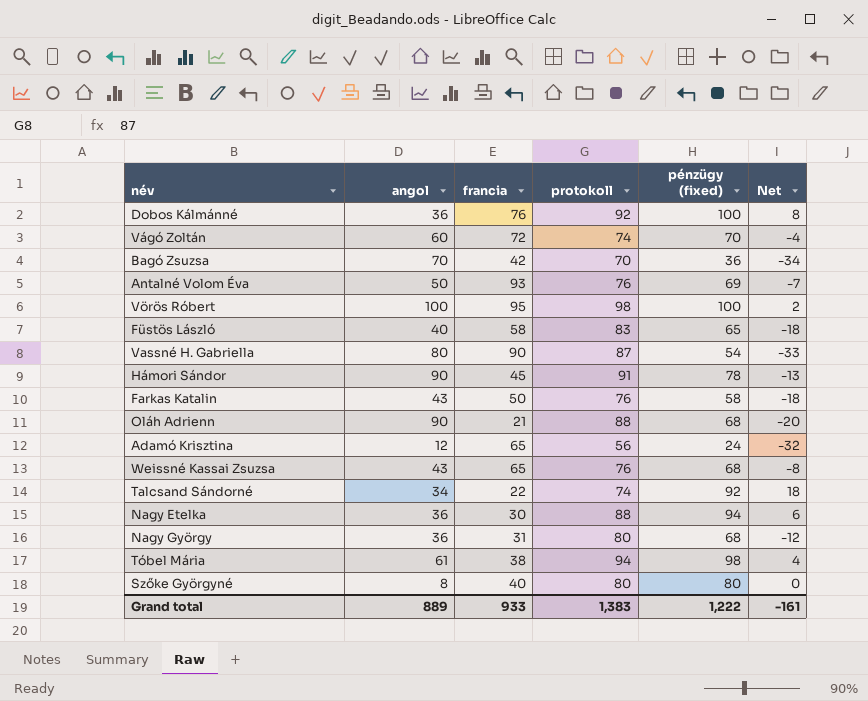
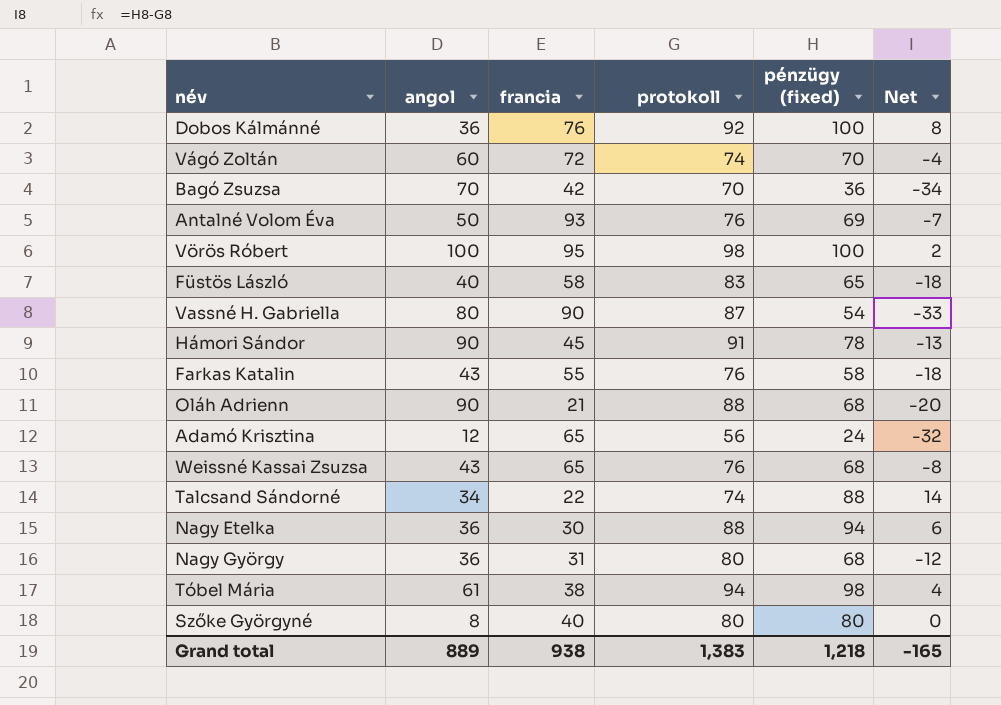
Farkas Katalin | francia: 50 -> 55
Talcsand Sándorné | pénzügy (fixed): 92 -> 88
Talcsand Sándorné | Net: 18 -> 14
Grand total | francia: 933 -> 938
Grand total | pénzügy (fixed): 1,222 -> 1,218
Grand total | Net: -161 -> -165

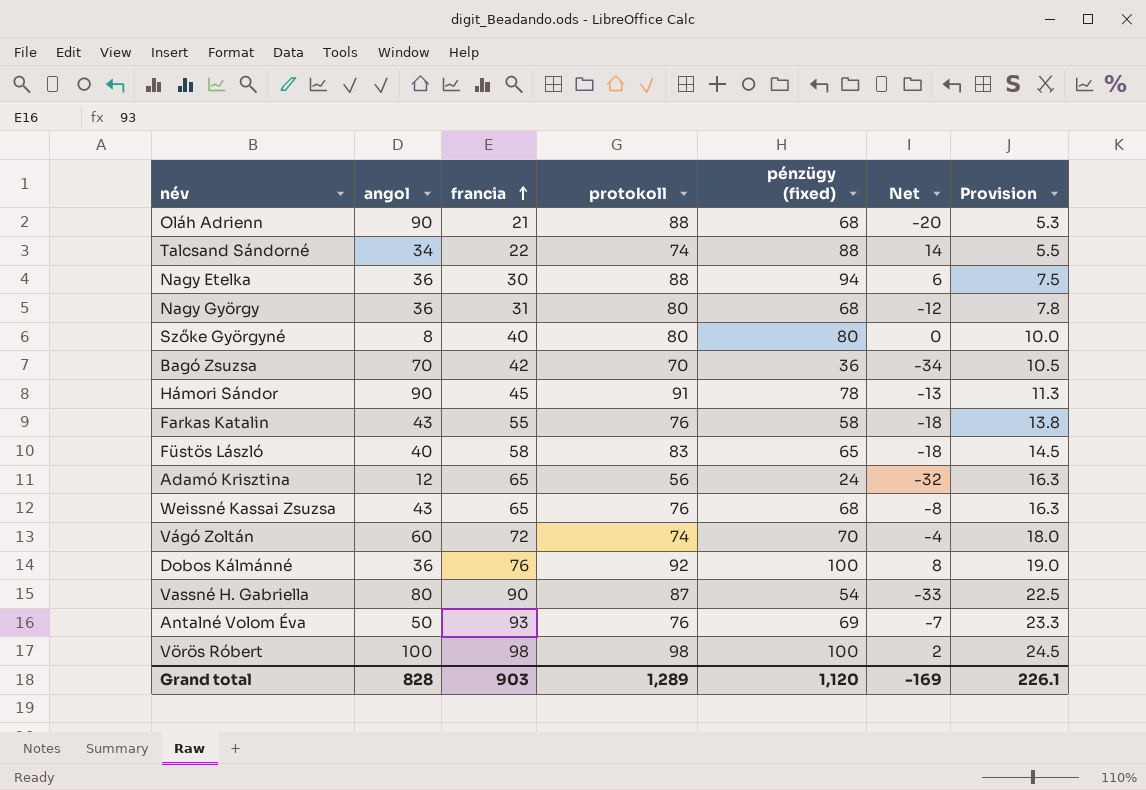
row order: none -> francia ascending
column Provision | formula: none -> [francia] * 0.25
row Tóbel Mária: 61 | 38 | 94 | 98 | 4 -> none
Vörös Róbert | francia: 95 -> 98
Grand total | angol: 889 -> 828
Grand total | francia: 938 -> 903
Grand total | protokoll: 1,383 -> 1,289
Grand total | pénzügy (fixed): 1,218 -> 1,120
Grand total | Net: -165 -> -169

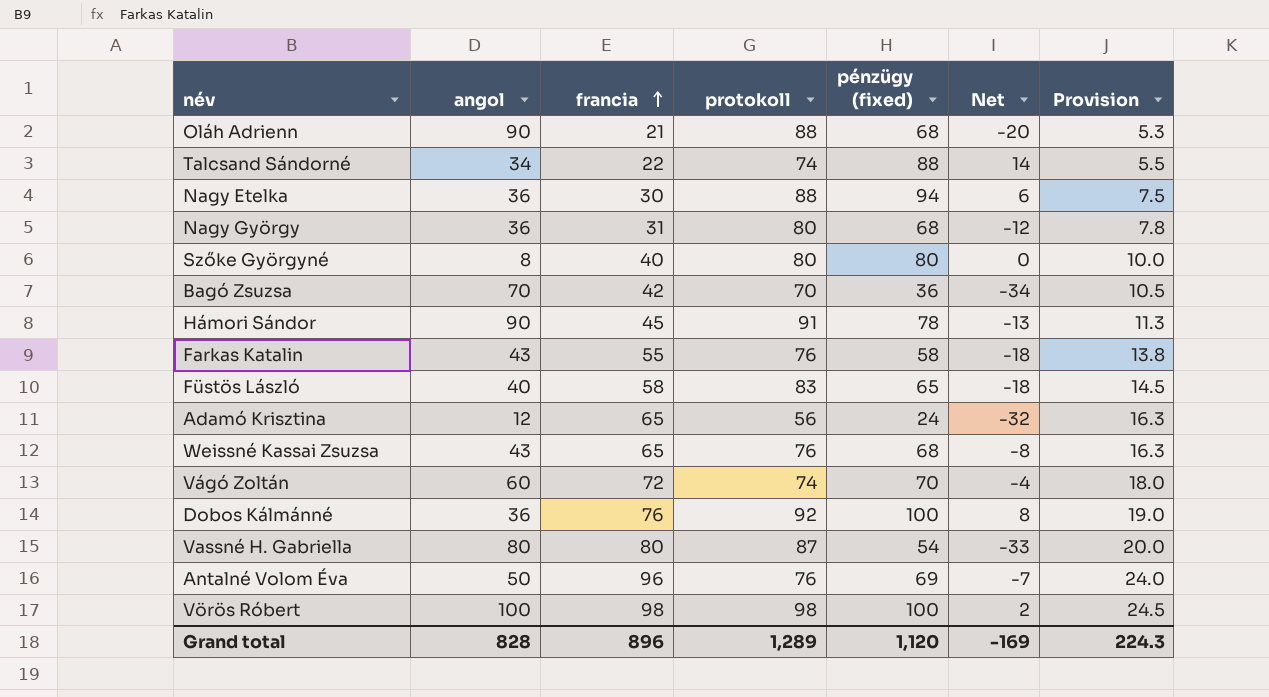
Vassné H. Gabriella | francia: 90 -> 80
Vassné H. Gabriella | Provision: 22.5 -> 20.0
Antalné Volom Éva | francia: 93 -> 96
Antalné Volom Éva | Provision: 23.3 -> 24.0
Grand total | francia: 903 -> 896
Grand total | Provision: 226.1 -> 224.3

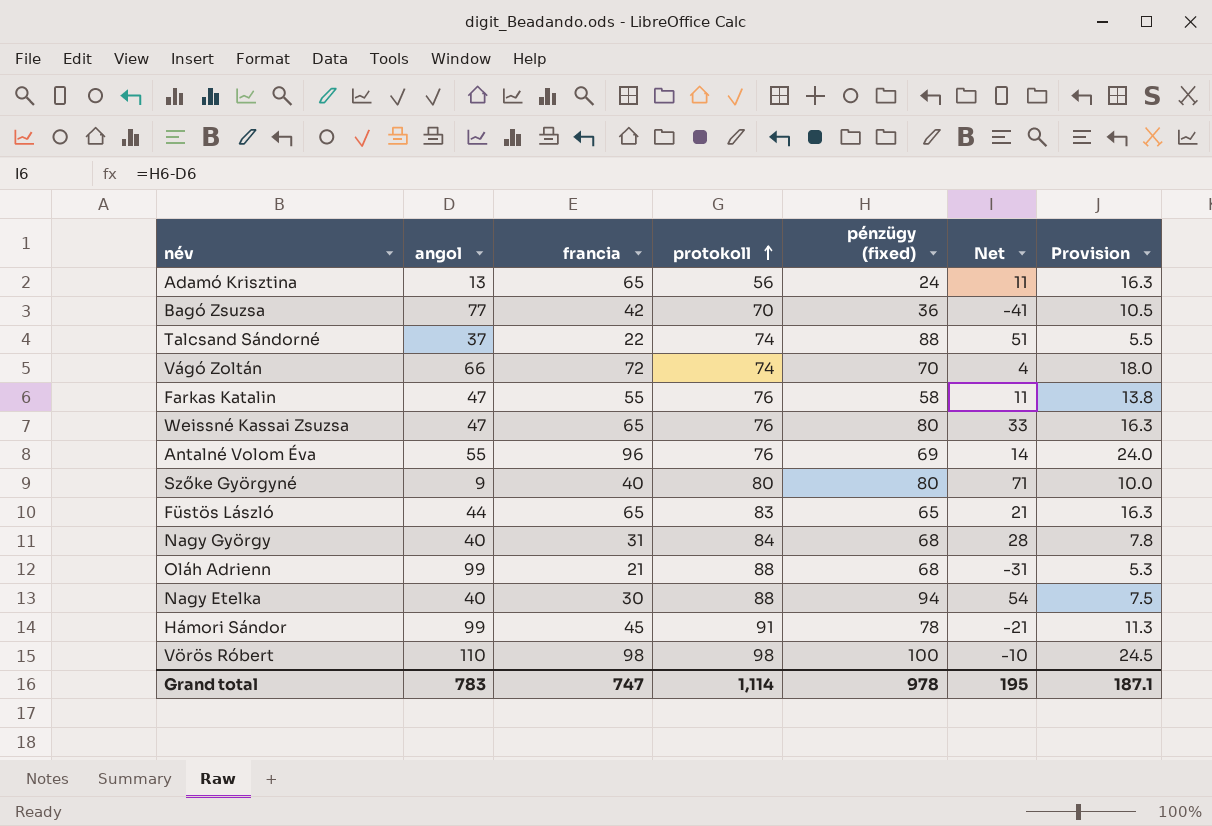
row order: francia ascending -> protokoll ascending
column Net | formula: [pénzügy (fixed)] - [protokoll] -> [pénzügy (fixed)] - [angol]
row Dobos Kálmánné: 36 | 76 | 92 | 100 | 8 | 19.0 -> none
row Vassné H. Gabriella: 80 | 80 | 87 | 54 | -33 | 20.0 -> none
Adamó Krisztina | angol: 12 -> 13
Bagó Zsuzsa | angol: 70 -> 77
Talcsand Sándorné | angol: 34 -> 37
Vágó Zoltán | angol: 60 -> 66
Farkas Katalin | angol: 43 -> 47
Weissné Kassai Zsuzsa | angol: 43 -> 47
Weissné Kassai Zsuzsa | pénzügy (fixed): 68 -> 80
Antalné Volom Éva | angol: 50 -> 55
Szőke Györgyné | angol: 8 -> 9
Füstös László | angol: 40 -> 44
Füstös László | francia: 58 -> 65
Füstös László | Provision: 14.5 -> 16.3
Nagy György | angol: 36 -> 40
Nagy György | protokoll: 80 -> 84
Oláh Adrienn | angol: 90 -> 99
Nagy Etelka | angol: 36 -> 40
Hámori Sándor | angol: 90 -> 99
Vörös Róbert | angol: 100 -> 110
Grand total | angol: 828 -> 783
Grand total | francia: 896 -> 747
Grand total | protokoll: 1,289 -> 1,114
Grand total | pénzügy (fixed): 1,120 -> 978
Grand total | Net: -169 -> 195
Grand total | Provision: 224.3 -> 187.1

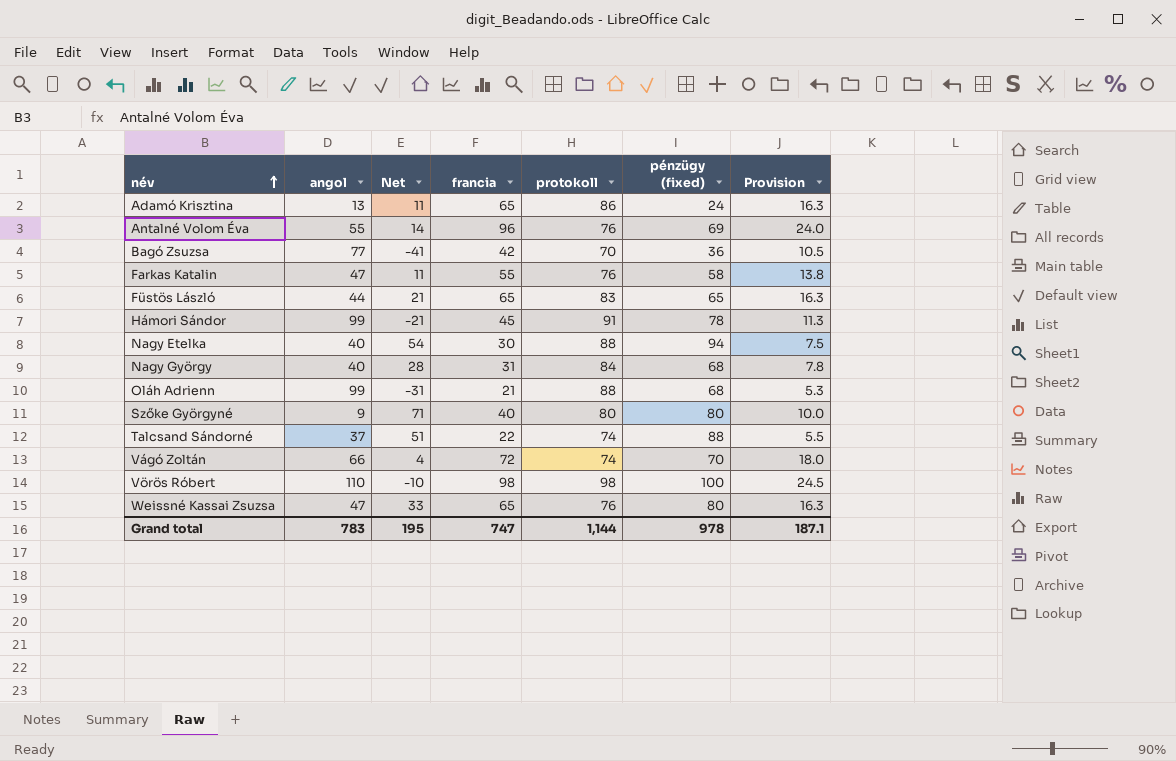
row order: protokoll ascending -> név ascending
column Net | position: 6 -> 3
Adamó Krisztina | protokoll: 56 -> 86
Grand total | protokoll: 1,114 -> 1,144

